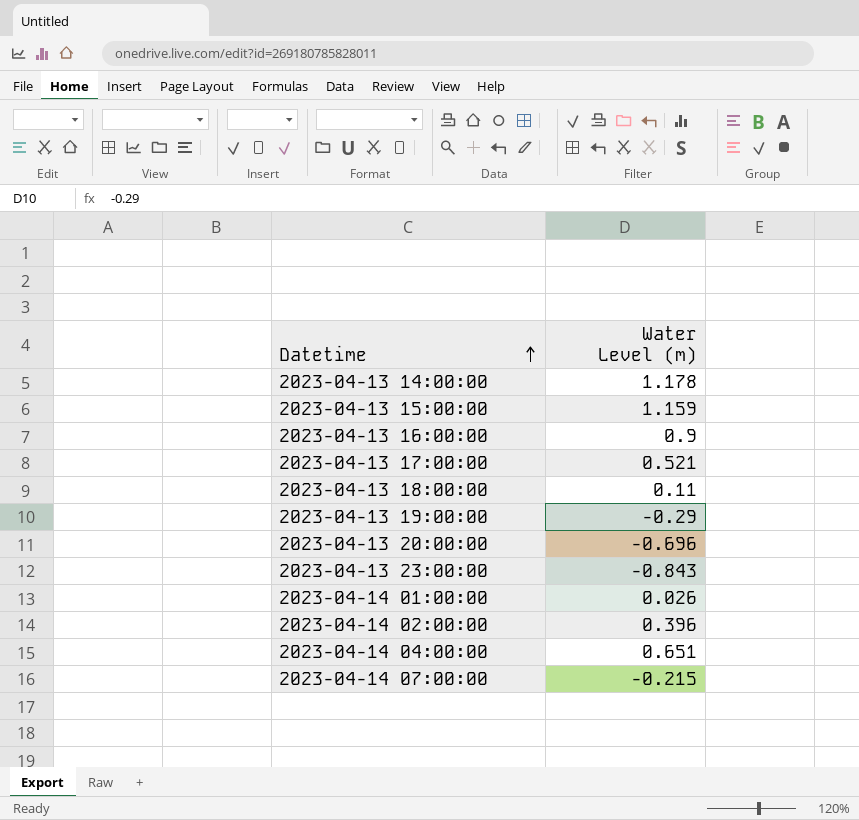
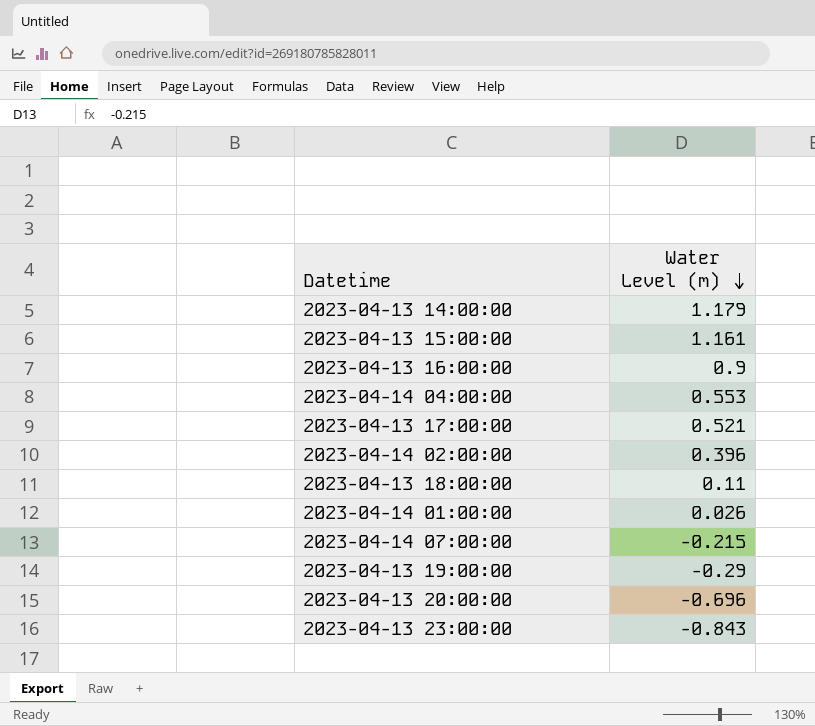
row order: Datetime ascending -> Water Level (m) descending
2023-04-13 14:00:00 | Water Level (m): 1.178 -> 1.179
2023-04-13 15:00:00 | Water Level (m): 1.159 -> 1.161
2023-04-14 04:00:00 | Water Level (m): 0.651 -> 0.553

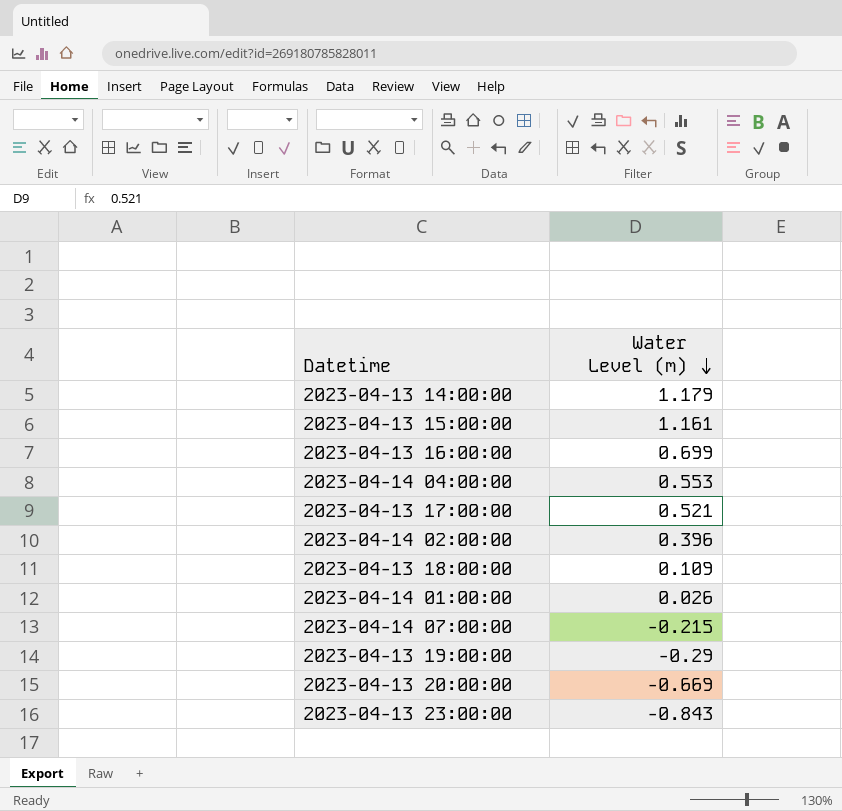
2023-04-13 16:00:00 | Water Level (m): 0.9 -> 0.699
2023-04-13 18:00:00 | Water Level (m): 0.11 -> 0.109
2023-04-13 20:00:00 | Water Level (m): -0.696 -> -0.669

